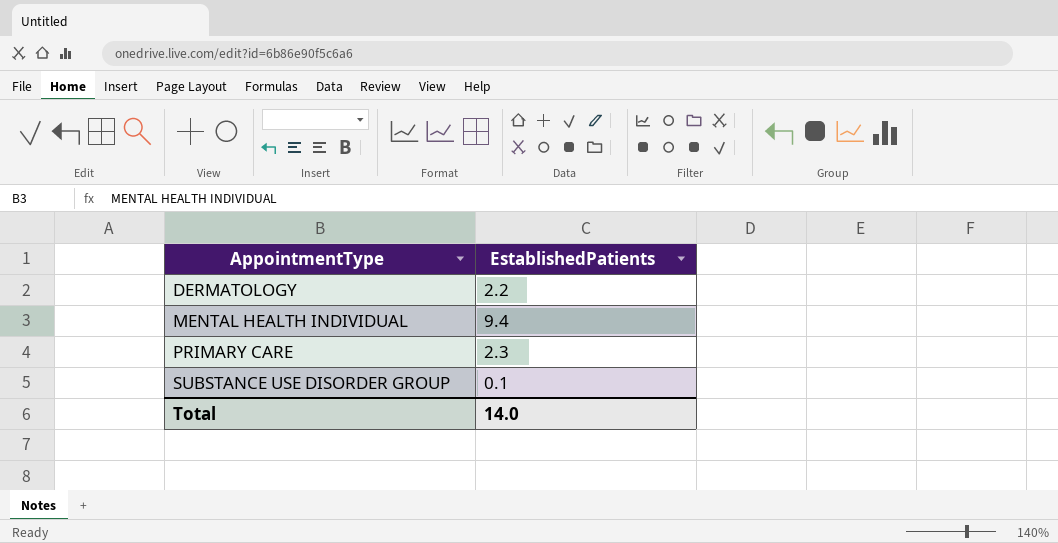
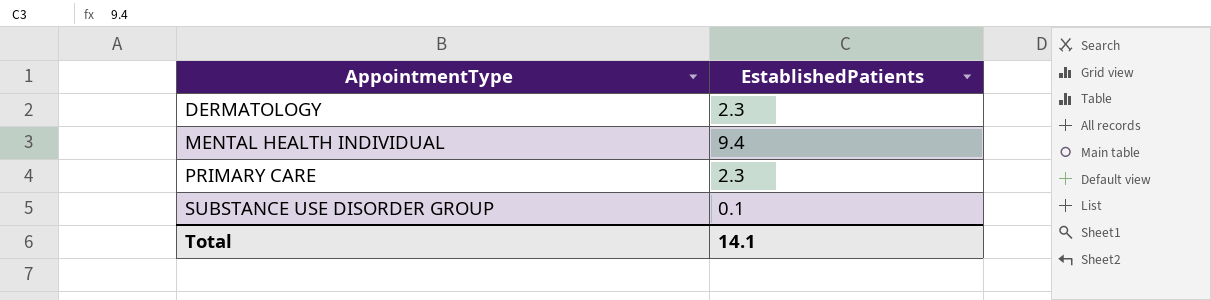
DERMATOLOGY | EstablishedPatients: 2.2 -> 2.3
Total | EstablishedPatients: 14.0 -> 14.1

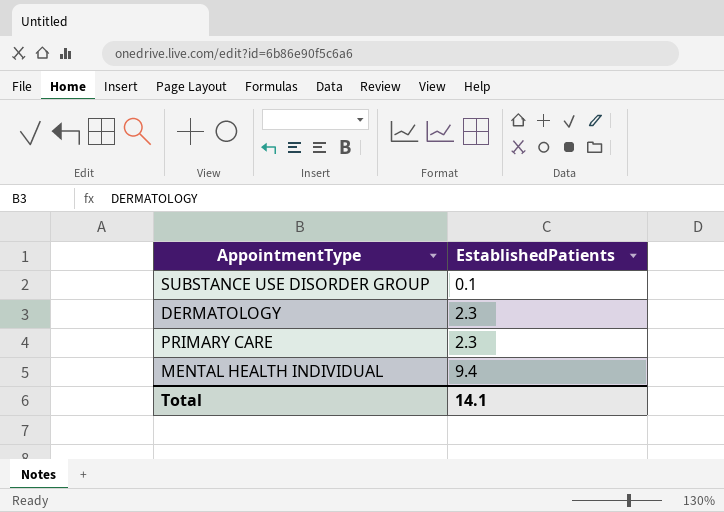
row order: AppointmentType ascending -> EstablishedPatients ascending

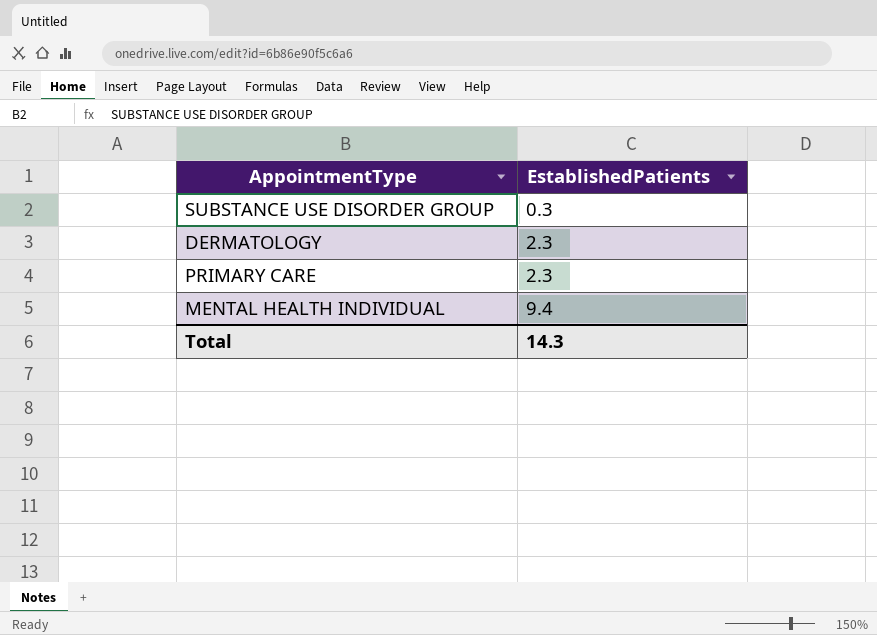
SUBSTANCE USE DISORDER GROUP | EstablishedPatients: 0.1 -> 0.3
Total | EstablishedPatients: 14.1 -> 14.3

